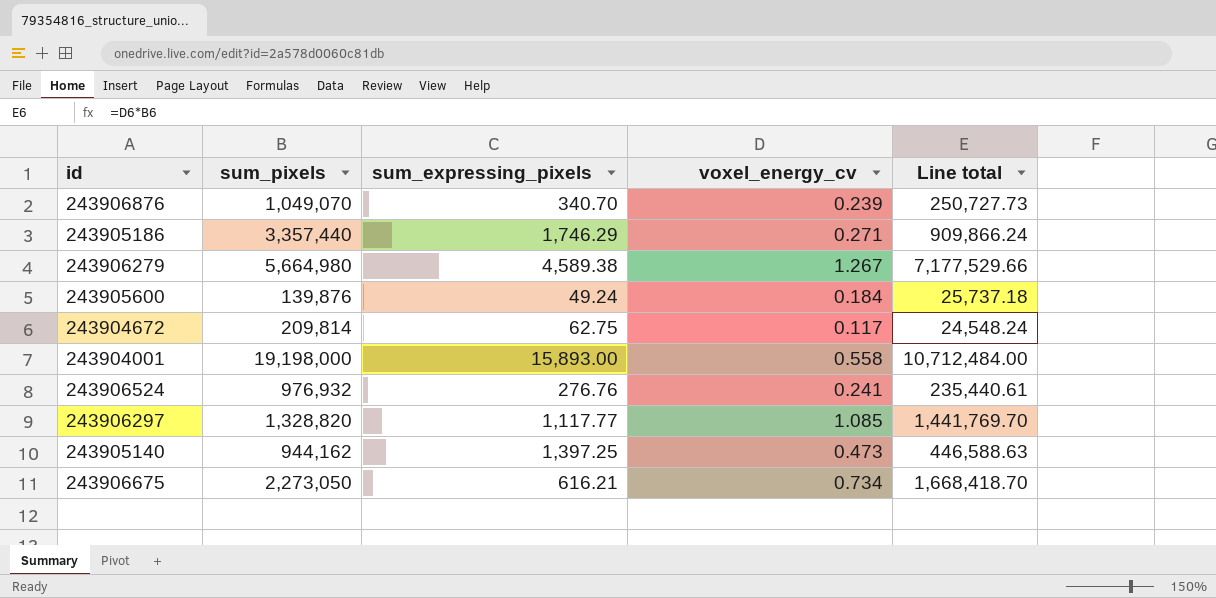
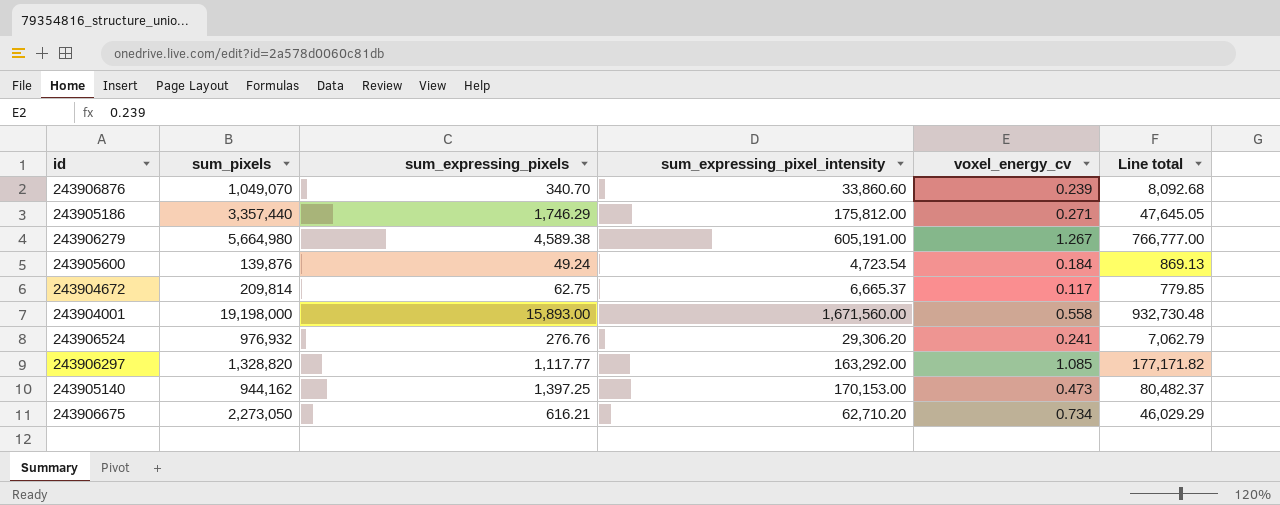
column sum_expressing_pixel_intensity | position: none -> 4
column Line total | formula: [sum_pixels] * [voxel_energy_cv] -> [sum_expressing_pixel_intensity] * [voxel_energy_cv]

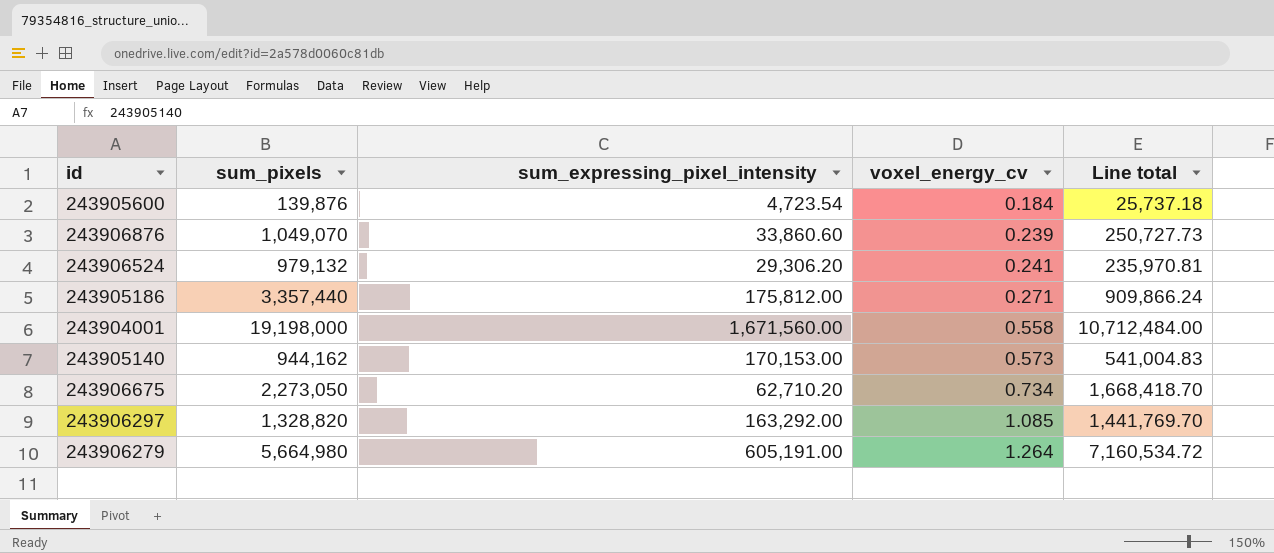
row order: none -> voxel_energy_cv ascending
column sum_expressing_pixels | position: 3 -> none
column Line total | formula: [sum_expressing_pixel_intensity] * [voxel_energy_cv] -> [sum_pixels] * [voxel_energy_cv]
row 243904672: 209,814 | 62.75 | 6,665.37 | 0.117 | 779.85 -> none
243906524 | sum_pixels: 976,932 -> 979,132
243905140 | voxel_energy_cv: 0.473 -> 0.573
243906279 | voxel_energy_cv: 1.267 -> 1.264

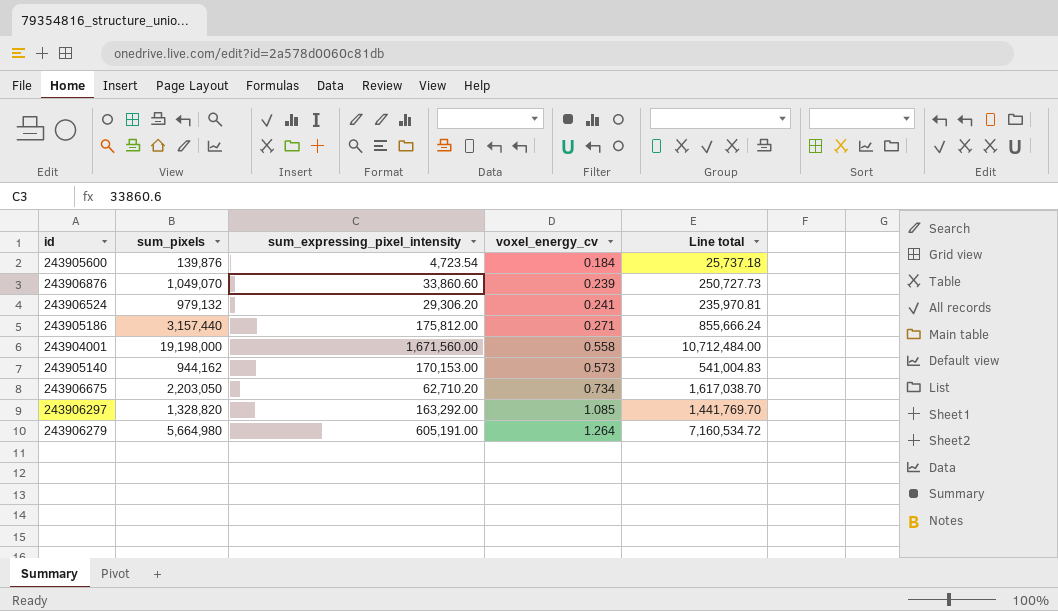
243905186 | sum_pixels: 3,357,440 -> 3,157,440
243905186 | Line total: 909,866.24 -> 855,666.24
243906675 | sum_pixels: 2,273,050 -> 2,203,050
243906675 | Line total: 1,668,418.70 -> 1,617,038.70

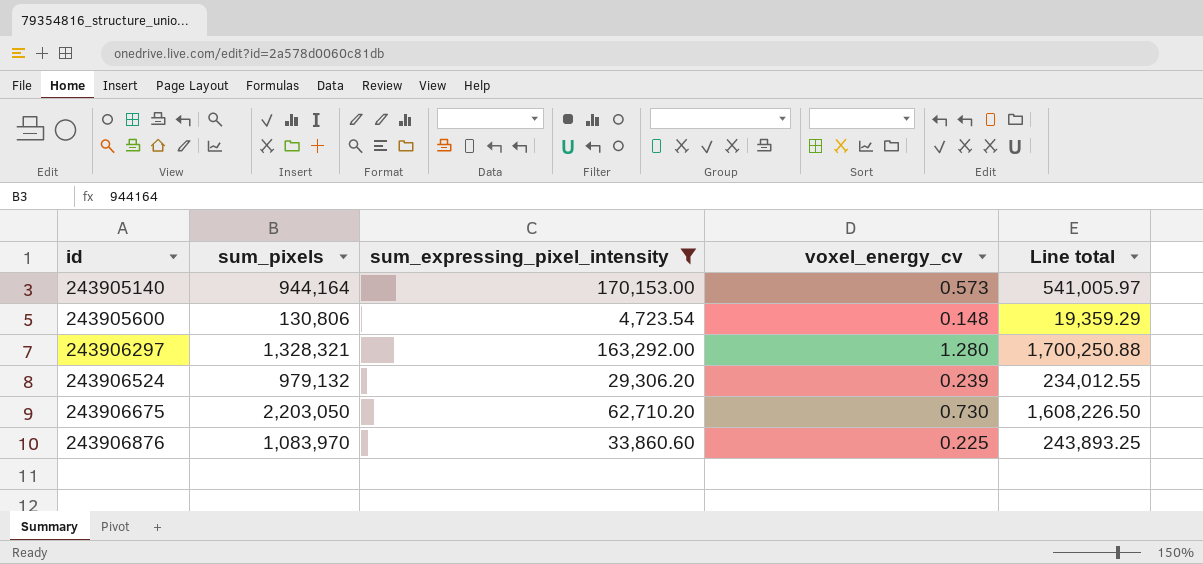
filter: none -> sum_expressing_pixel_intensity <= 170,153.00
row order: voxel_energy_cv ascending -> id ascending
243905140 | sum_pixels: 944,162 -> 944,164
243905140 | Line total: 541,004.83 -> 541,005.97
243905600 | sum_pixels: 139,876 -> 130,806
243905600 | voxel_energy_cv: 0.184 -> 0.148
243905600 | Line total: 25,737.18 -> 19,359.29
243906297 | sum_pixels: 1,328,820 -> 1,328,321
243906297 | voxel_energy_cv: 1.085 -> 1.280
243906297 | Line total: 1,441,769.70 -> 1,700,250.88
243906524 | voxel_energy_cv: 0.241 -> 0.239
243906524 | Line total: 235,970.81 -> 234,012.55
243906675 | voxel_energy_cv: 0.734 -> 0.730
243906675 | Line total: 1,617,038.70 -> 1,608,226.50
243906876 | sum_pixels: 1,049,070 -> 1,083,970
243906876 | voxel_energy_cv: 0.239 -> 0.225
243906876 | Line total: 250,727.73 -> 243,893.25

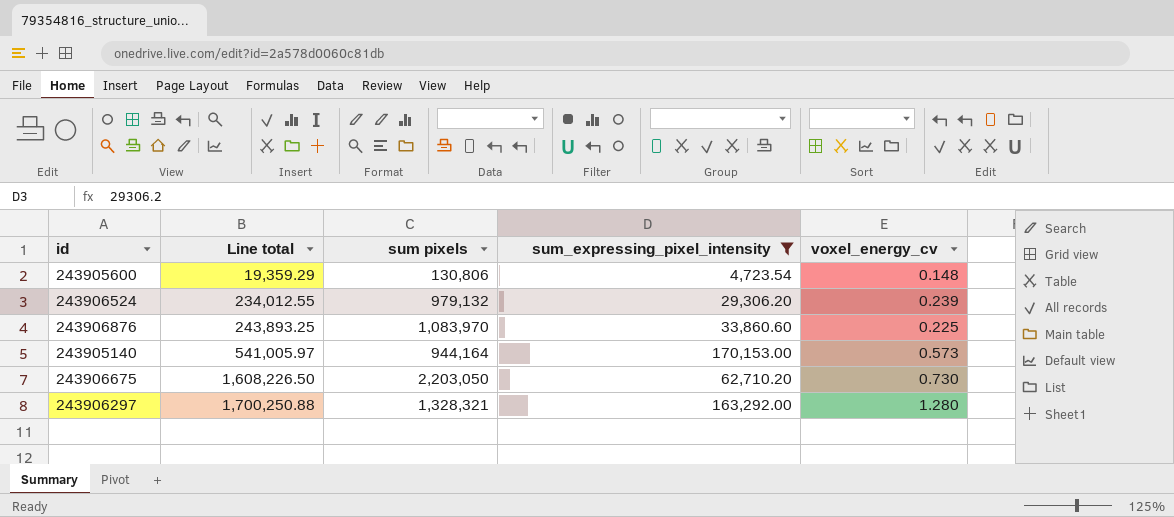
row order: id ascending -> Line total ascending
column Line total | position: 5 -> 2
column name: sum_pixels -> sum pixels

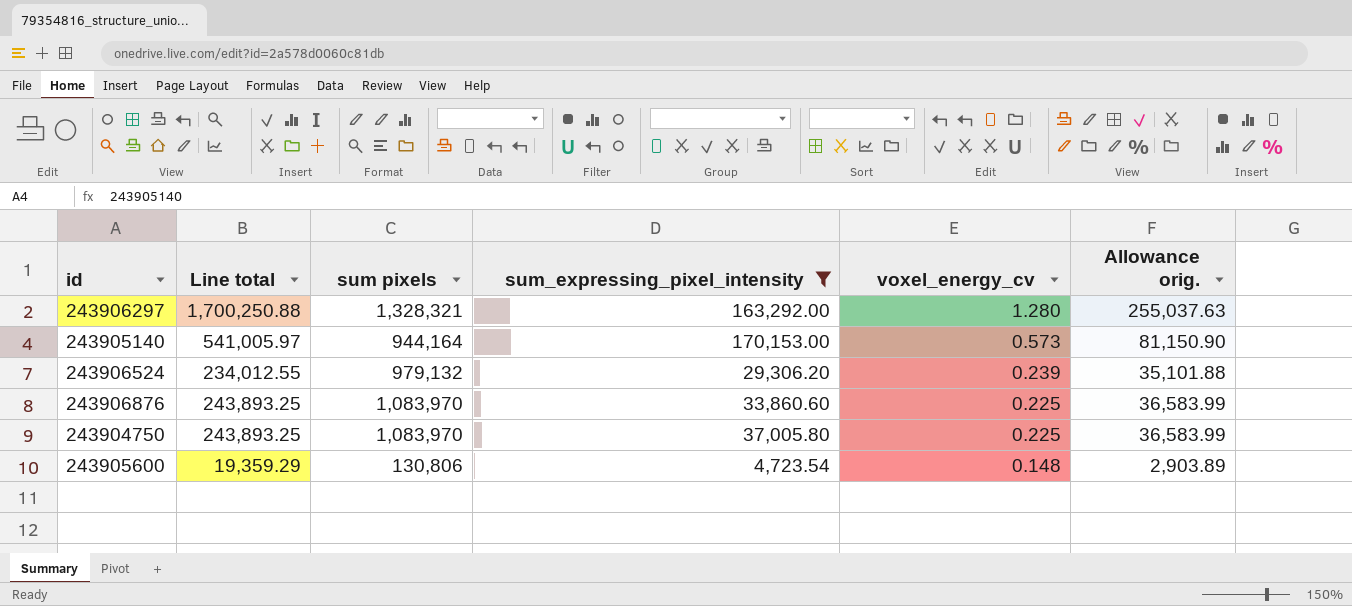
row order: Line total ascending -> voxel_energy_cv descending
column Allowance orig. | formula: none -> [Line total] * 0.15
row 243906675: 1,608,226.50 | 2,203,050 | 62,710.20 | 0.730 -> none
row 243904750: none -> 243,893.25 | 1,083,970 | 37,005.80 | 0.225 | 36,583.99

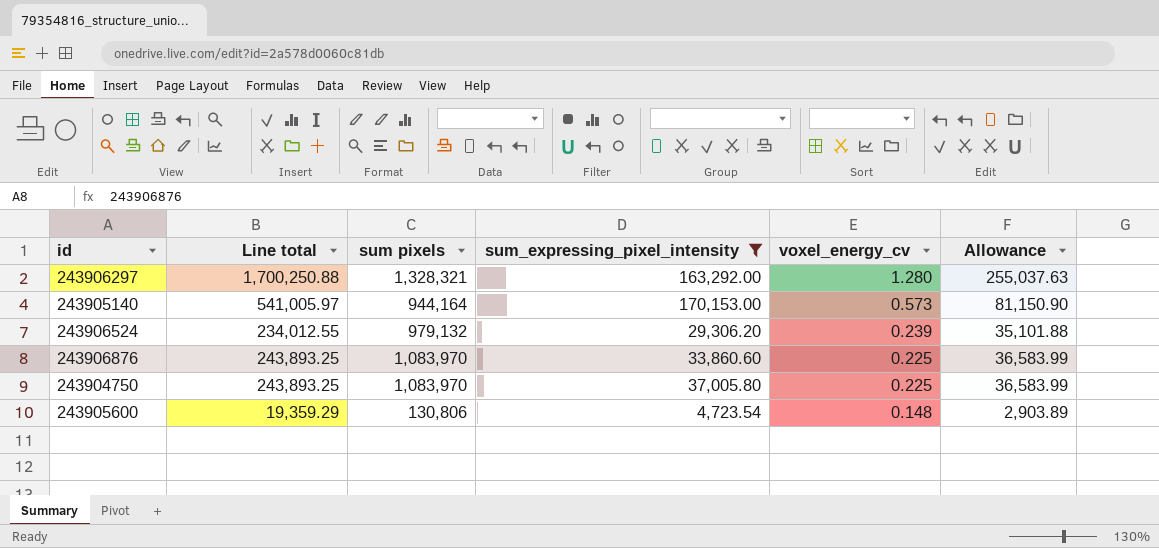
column name: Allowance orig. -> Allowance

